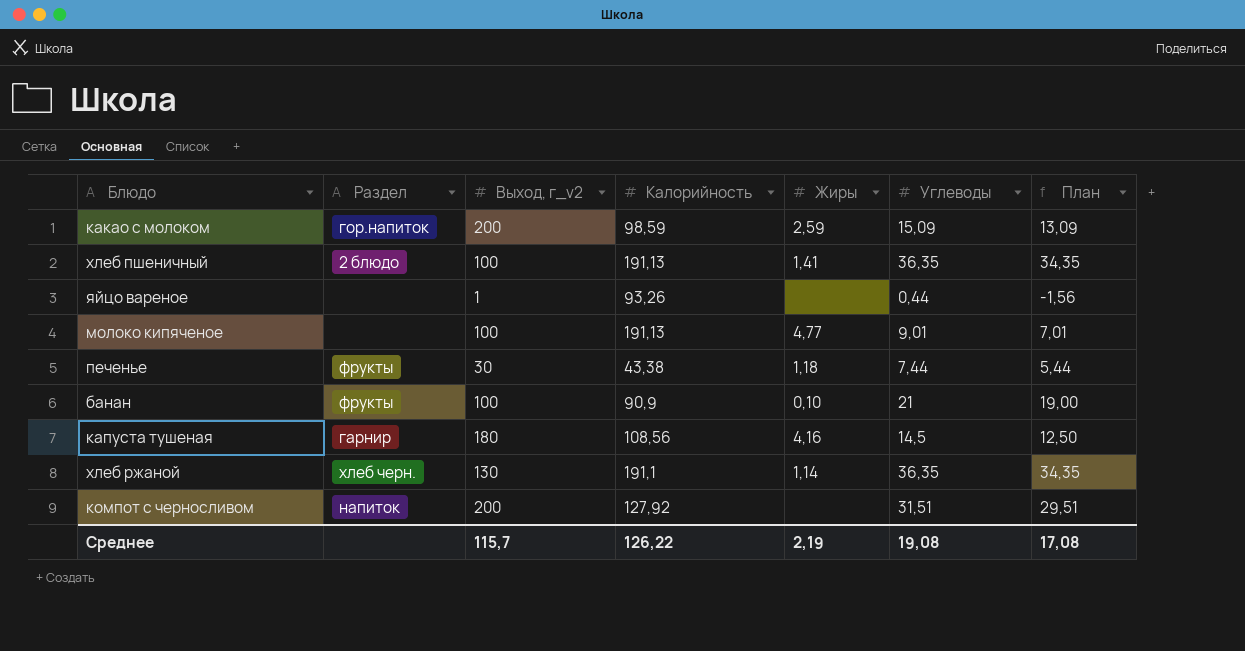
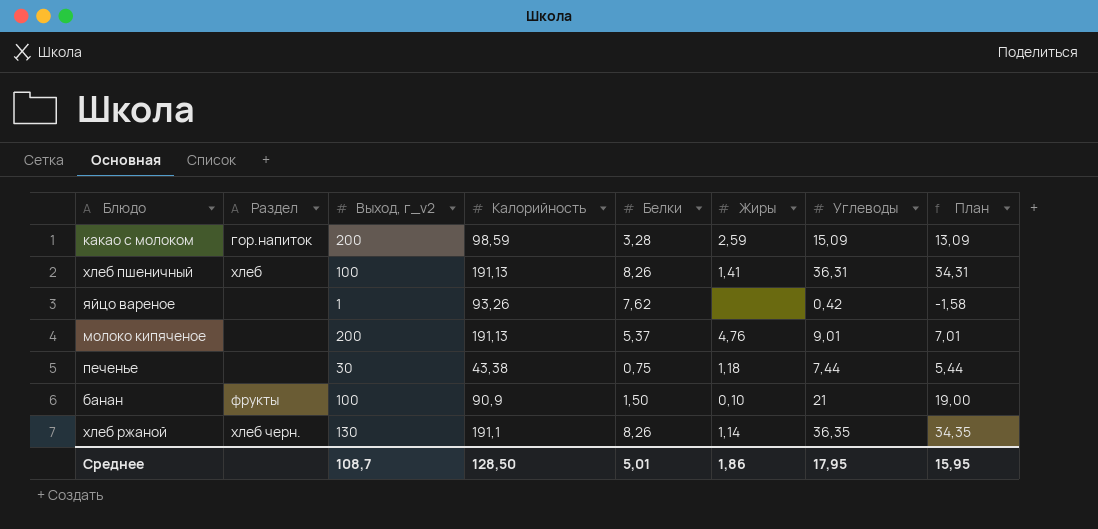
column Белки | position: none -> 5
row капуста тушеная: гарнир | 180 | 108,56 | 4,16 | 14,5 | 12,50 -> none
row компот с черносливом: напиток | 200 | 127,92 | none | 31,51 | 29,51 -> none
хлеб пшеничный | Раздел: 2 блюдо -> хлеб
хлеб пшеничный | Углеводы: 36,35 -> 36,31
хлеб пшеничный | План: 34,35 -> 34,31
яйцо вареное | Углеводы: 0,44 -> 0,42
яйцо вареное | План: -1,56 -> -1,58
молоко кипяченое | Выход, г_v2: 100 -> 200
молоко кипяченое | Жиры: 4,77 -> 4,76
печенье | Раздел: фрукты -> none
Среднее | Выход, г_v2: 115,7 -> 108,7
Среднее | Калорийность: 126,22 -> 128,50
Среднее | Жиры: 2,19 -> 1,86
Среднее | Углеводы: 19,08 -> 17,95
Среднее | План: 17,08 -> 15,95

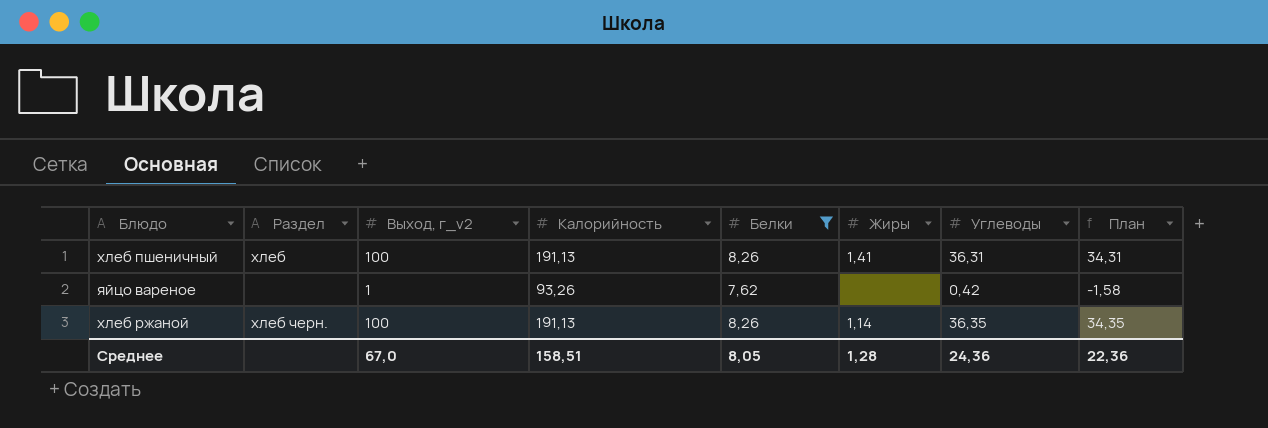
filter: none -> Белки >= 7,62
хлеб ржаной | Выход, г_v2: 130 -> 100
хлеб ржаной | Калорийность: 191,1 -> 191,13
Среднее | Выход, г_v2: 108,7 -> 67,0
Среднее | Калорийность: 128,50 -> 158,51
Среднее | Белки: 5,01 -> 8,05
Среднее | Жиры: 1,86 -> 1,28
Среднее | Углеводы: 17,95 -> 24,36
Среднее | План: 15,95 -> 22,36

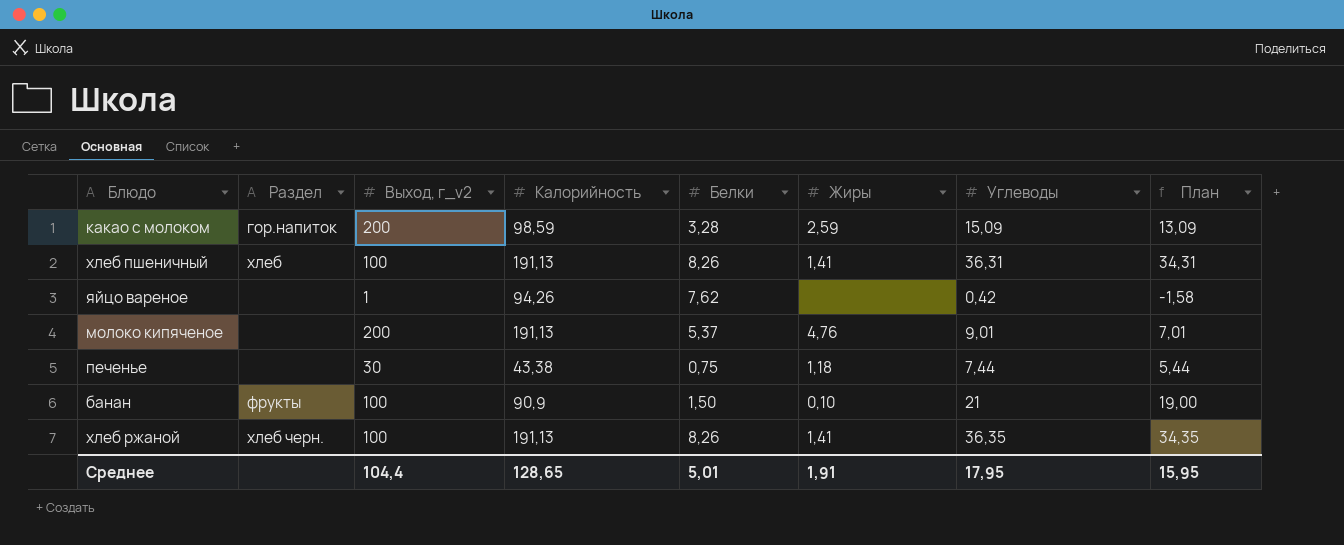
filter: Белки >= 7,62 -> none
яйцо вареное | Калорийность: 93,26 -> 94,26
хлеб ржаной | Жиры: 1,14 -> 1,41
Среднее | Выход, г_v2: 67,0 -> 104,4
Среднее | Калорийность: 158,51 -> 128,65
Среднее | Белки: 8,05 -> 5,01
Среднее | Жиры: 1,28 -> 1,91
Среднее | Углеводы: 24,36 -> 17,95
Среднее | План: 22,36 -> 15,95

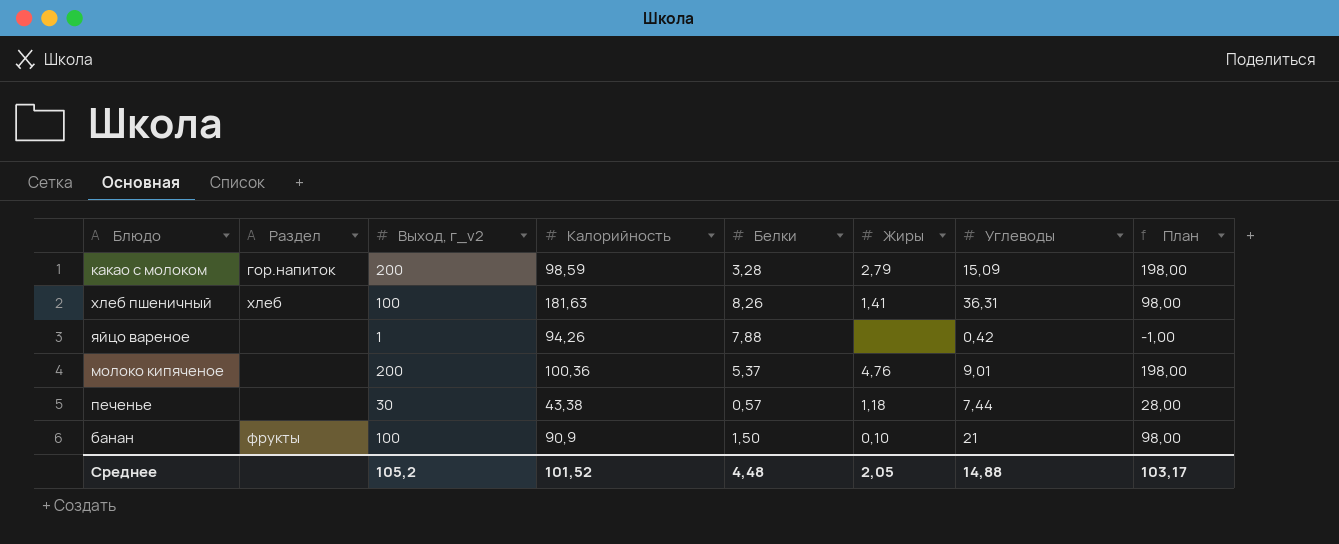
column План | formula: [Углеводы] - 2 -> [Выход, г_v2] - 2
row хлеб ржаной: хлеб черн. | 100 | 191,13 | 8,26 | 1,41 | 36,35 | 34,35 -> none
какао с молоком | Жиры: 2,59 -> 2,79
хлеб пшеничный | Калорийность: 191,13 -> 181,63
яйцо вареное | Белки: 7,62 -> 7,88
молоко кипяченое | Калорийность: 191,13 -> 100,36
печенье | Белки: 0,75 -> 0,57
Среднее | Выход, г_v2: 104,4 -> 105,2
Среднее | Калорийность: 128,65 -> 101,52
Среднее | Белки: 5,01 -> 4,48
Среднее | Жиры: 1,91 -> 2,05
Среднее | Углеводы: 17,95 -> 14,88
Среднее | План: 15,95 -> 103,17

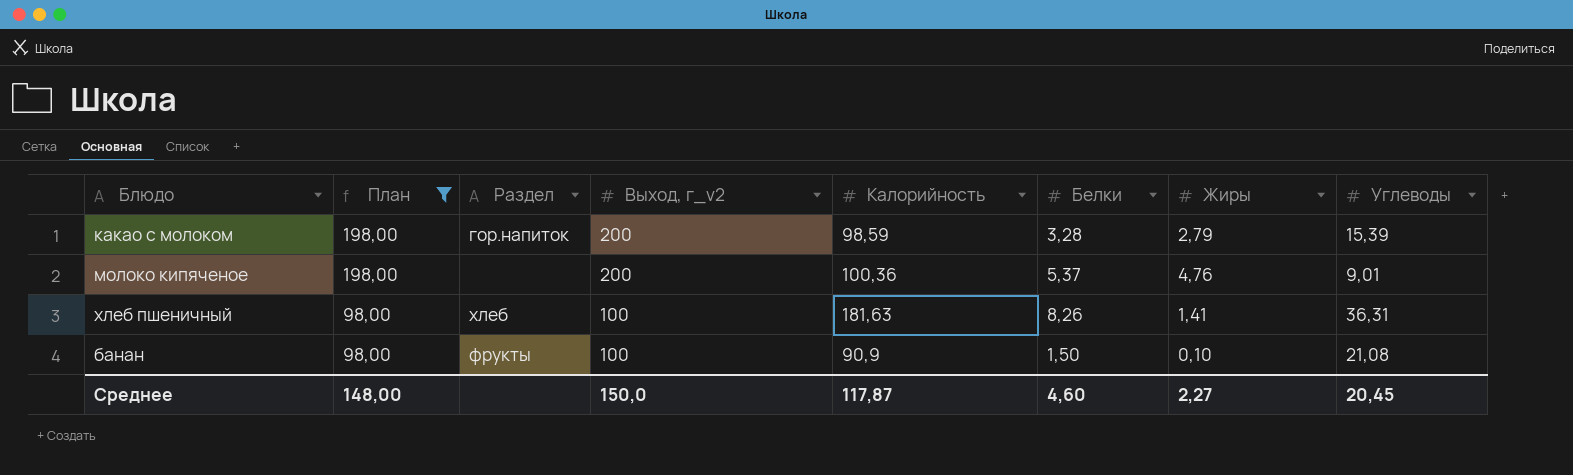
filter: none -> План >= 98,00
row order: none -> План descending
column План | position: 8 -> 2
какао с молоком | Углеводы: 15,09 -> 15,39
банан | Углеводы: 21 -> 21,08
Среднее | План: 103,17 -> 148,00
Среднее | Выход, г_v2: 105,2 -> 150,0
Среднее | Калорийность: 101,52 -> 117,87
Среднее | Белки: 4,48 -> 4,60
Среднее | Жиры: 2,05 -> 2,27
Среднее | Углеводы: 14,88 -> 20,45

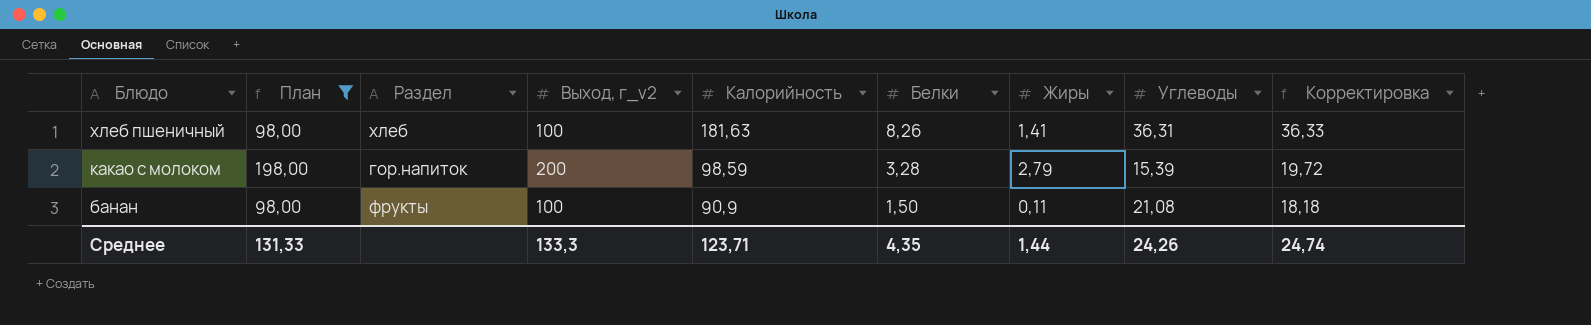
row order: План descending -> Блюдо descending
column Корректировка | formula: none -> [Калорийность] * 0,2
row молоко кипяченое: 198,00 | none | 200 | 100,36 | 5,37 | 4,76 | 9,01 -> none
банан | Жиры: 0,10 -> 0,11
Среднее | План: 148,00 -> 131,33
Среднее | Выход, г_v2: 150,0 -> 133,3
Среднее | Калорийность: 117,87 -> 123,71
Среднее | Белки: 4,60 -> 4,35
Среднее | Жиры: 2,27 -> 1,44
Среднее | Углеводы: 20,45 -> 24,26

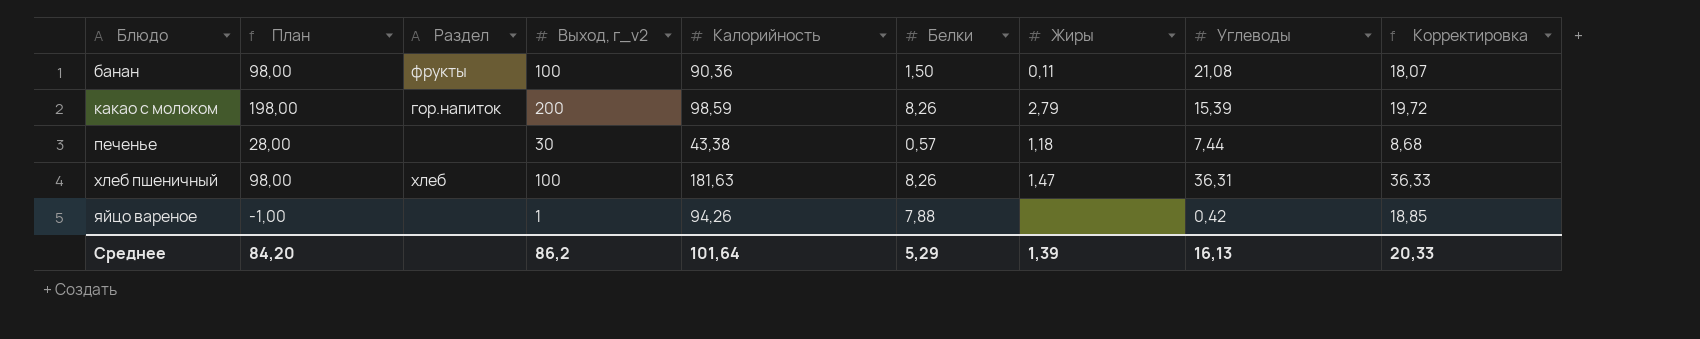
filter: План >= 98,00 -> none
row order: Блюдо descending -> Блюдо ascending
банан | Калорийность: 90,9 -> 90,36
банан | Корректировка: 18,18 -> 18,07
какао с молоком | Белки: 3,28 -> 8,26
хлеб пшеничный | Жиры: 1,41 -> 1,47
Среднее | План: 131,33 -> 84,20
Среднее | Выход, г_v2: 133,3 -> 86,2
Среднее | Калорийность: 123,71 -> 101,64
Среднее | Белки: 4,35 -> 5,29
Среднее | Жиры: 1,44 -> 1,39
Среднее | Углеводы: 24,26 -> 16,13
Среднее | Корректировка: 24,74 -> 20,33

